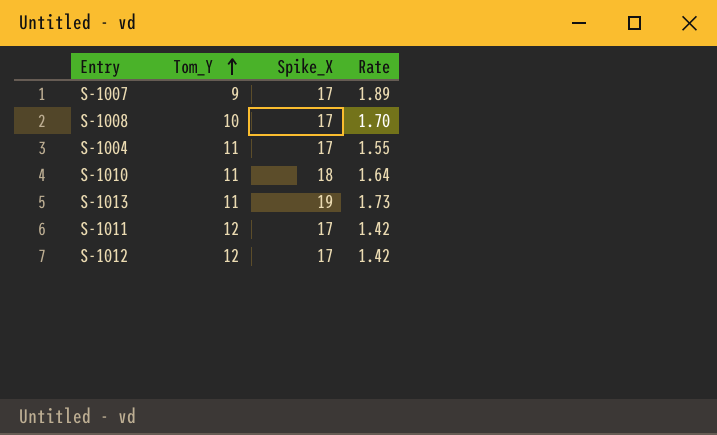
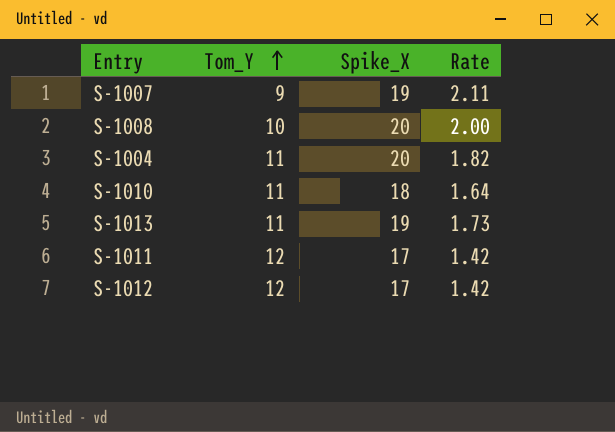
S-1007 | Spike_X: 17 -> 19
S-1007 | Rate: 1.89 -> 2.11
S-1008 | Spike_X: 17 -> 20
S-1008 | Rate: 1.70 -> 2.00
S-1004 | Spike_X: 17 -> 20
S-1004 | Rate: 1.55 -> 1.82

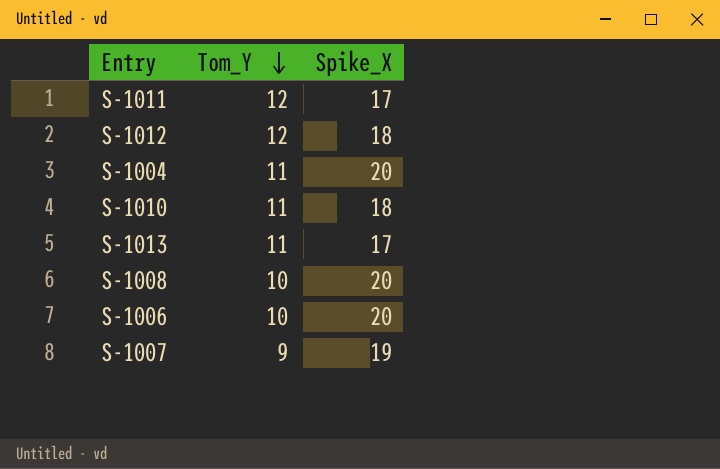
row order: Tom_Y ascending -> Tom_Y descending
column Rate | formula: [Spike_X] / [Tom_Y] -> none
S-1012 | Spike_X: 17 -> 18
S-1013 | Spike_X: 19 -> 17
row S-1006: none -> 10 | 20

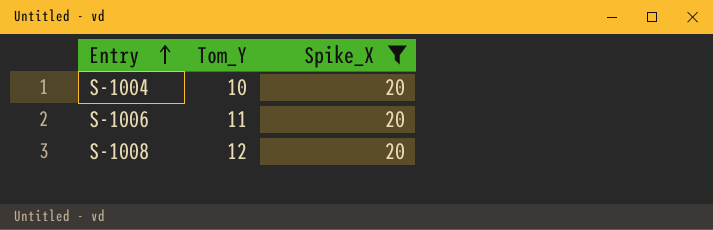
filter: none -> Spike_X = 20
row order: Tom_Y descending -> Entry ascending
S-1004 | Tom_Y: 11 -> 10
S-1006 | Tom_Y: 10 -> 11
S-1008 | Tom_Y: 10 -> 12

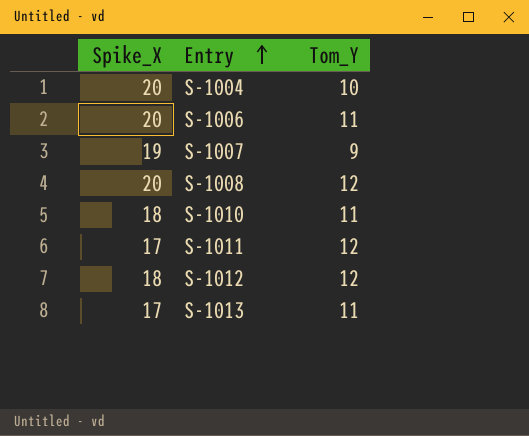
filter: Spike_X = 20 -> none
column Spike_X | position: 3 -> 1

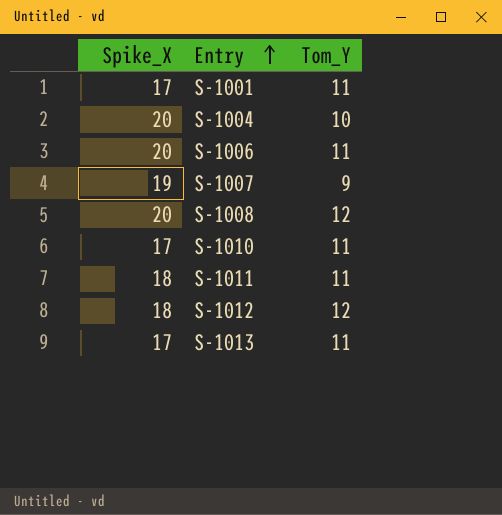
row S-1001: none -> 17 | 11
S-1010 | Spike_X: 18 -> 17
S-1011 | Spike_X: 17 -> 18
S-1011 | Tom_Y: 12 -> 11

